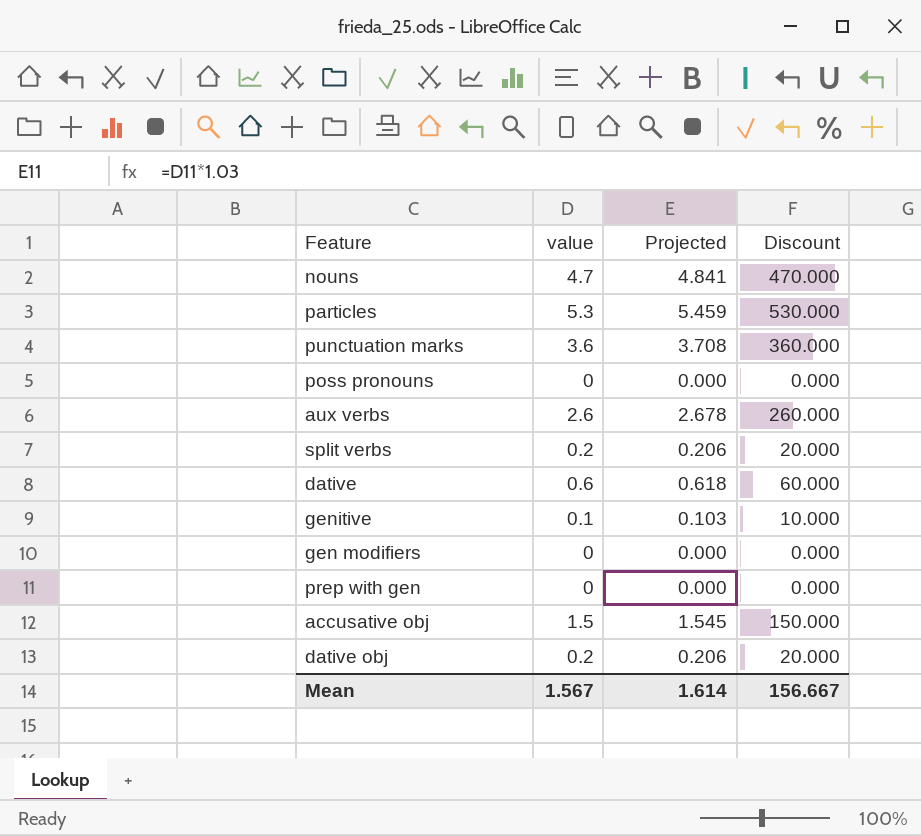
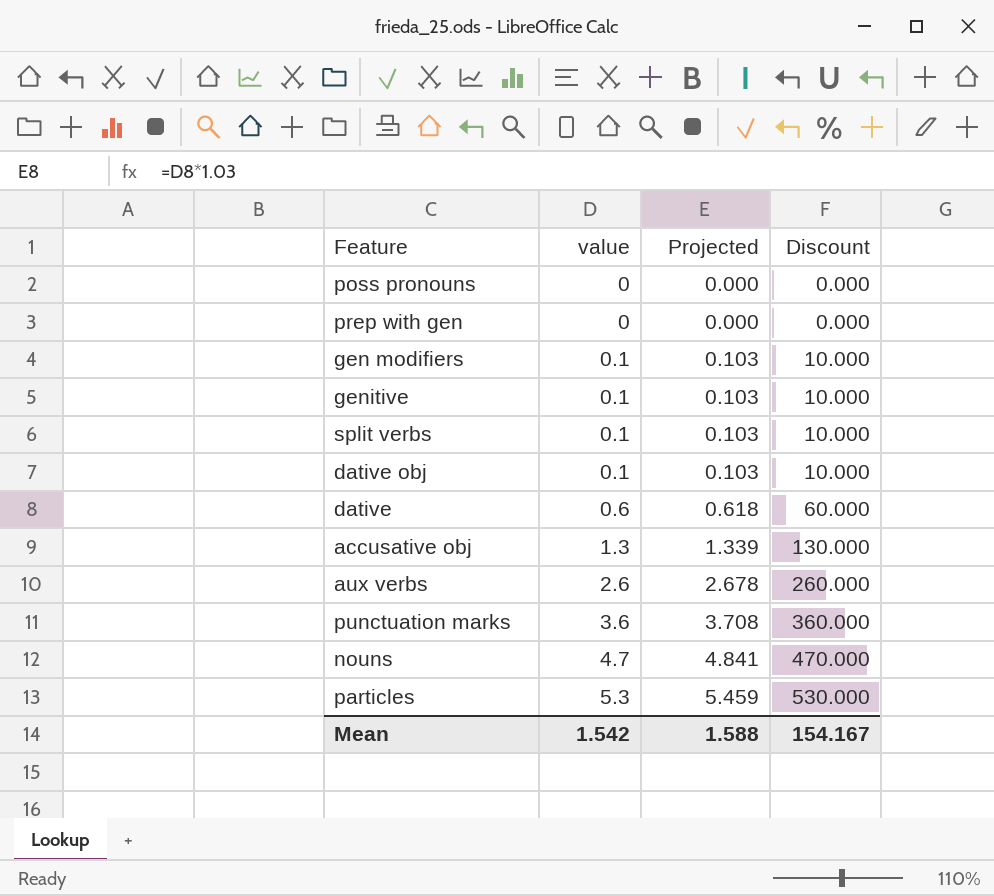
row order: none -> value ascending
gen modifiers | value: 0 -> 0.1
gen modifiers | Projected: 0.000 -> 0.103
gen modifiers | Discount: 0.000 -> 10.000
split verbs | value: 0.2 -> 0.1
split verbs | Projected: 0.206 -> 0.103
split verbs | Discount: 20.000 -> 10.000
dative obj | value: 0.2 -> 0.1
dative obj | Projected: 0.206 -> 0.103
dative obj | Discount: 20.000 -> 10.000
accusative obj | value: 1.5 -> 1.3
accusative obj | Projected: 1.545 -> 1.339
accusative obj | Discount: 150.000 -> 130.000
Mean | value: 1.567 -> 1.542
Mean | Projected: 1.614 -> 1.588
Mean | Discount: 156.667 -> 154.167

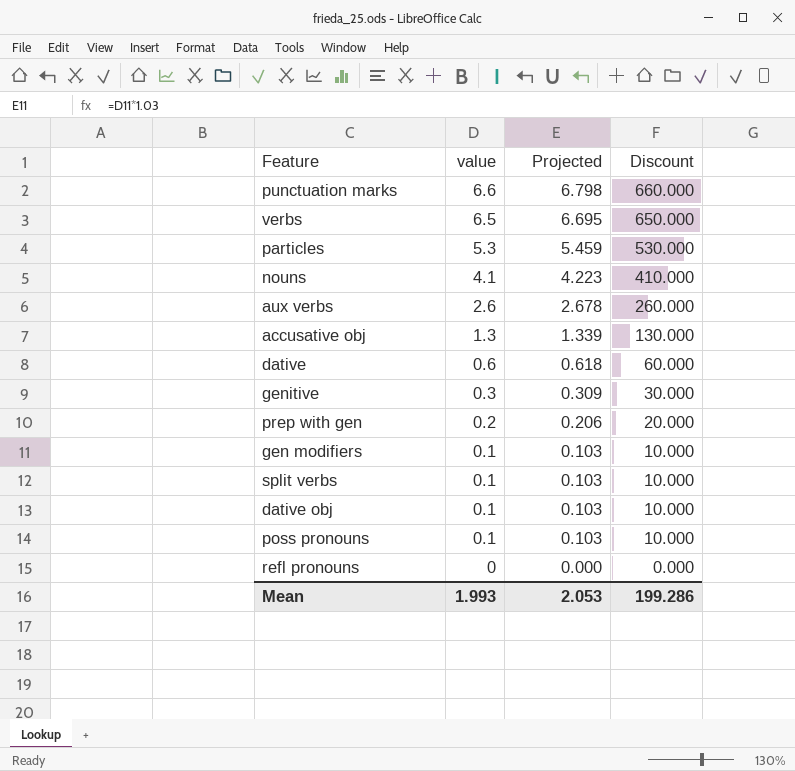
row order: value ascending -> value descending
punctuation marks | value: 3.6 -> 6.6
punctuation marks | Projected: 3.708 -> 6.798
punctuation marks | Discount: 360.000 -> 660.000
row verbs: none -> 6.5 | 6.695 | 650.000
nouns | value: 4.7 -> 4.1
nouns | Projected: 4.841 -> 4.223
nouns | Discount: 470.000 -> 410.000
genitive | value: 0.1 -> 0.3
genitive | Projected: 0.103 -> 0.309
genitive | Discount: 10.000 -> 30.000
prep with gen | value: 0 -> 0.2
prep with gen | Projected: 0.000 -> 0.206
prep with gen | Discount: 0.000 -> 20.000
poss pronouns | value: 0 -> 0.1
poss pronouns | Projected: 0.000 -> 0.103
poss pronouns | Discount: 0.000 -> 10.000
row refl pronouns: none -> 0 | 0.000 | 0.000
Mean | value: 1.542 -> 1.993
Mean | Projected: 1.588 -> 2.053
Mean | Discount: 154.167 -> 199.286

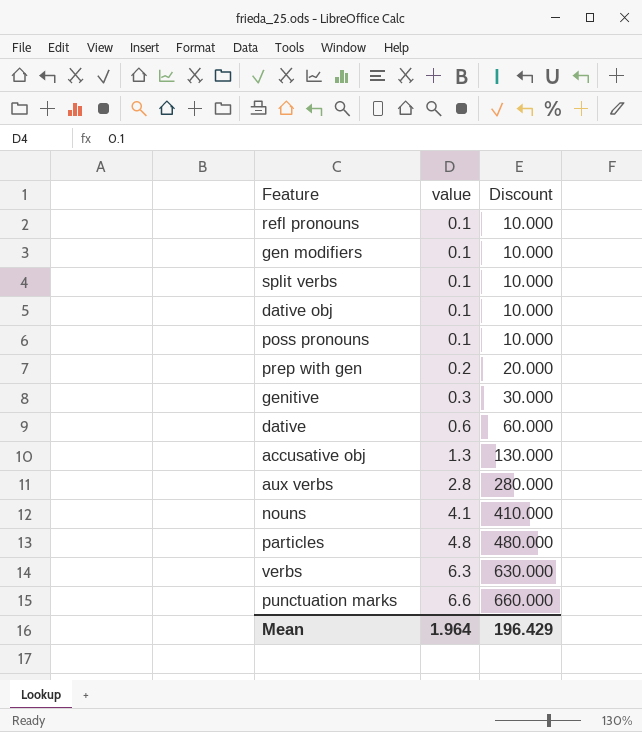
row order: value descending -> value ascending
column Projected | formula: [value] * 1.03 -> none
refl pronouns | value: 0 -> 0.1
refl pronouns | Discount: 0.000 -> 10.000
aux verbs | value: 2.6 -> 2.8
aux verbs | Discount: 260.000 -> 280.000
particles | value: 5.3 -> 4.8
particles | Discount: 530.000 -> 480.000
verbs | value: 6.5 -> 6.3
verbs | Discount: 650.000 -> 630.000
Mean | value: 1.993 -> 1.964
Mean | Discount: 199.286 -> 196.429

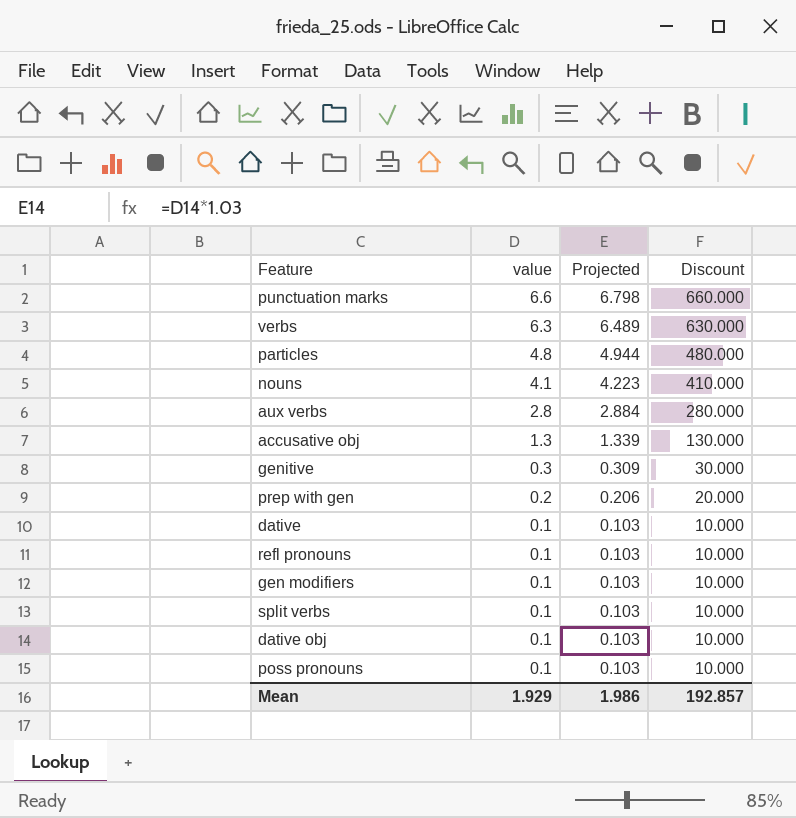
row order: value ascending -> value descending
column Projected | formula: none -> [value] * 1.03
dative | value: 0.6 -> 0.1
dative | Discount: 60.000 -> 10.000
Mean | value: 1.964 -> 1.929
Mean | Discount: 196.429 -> 192.857

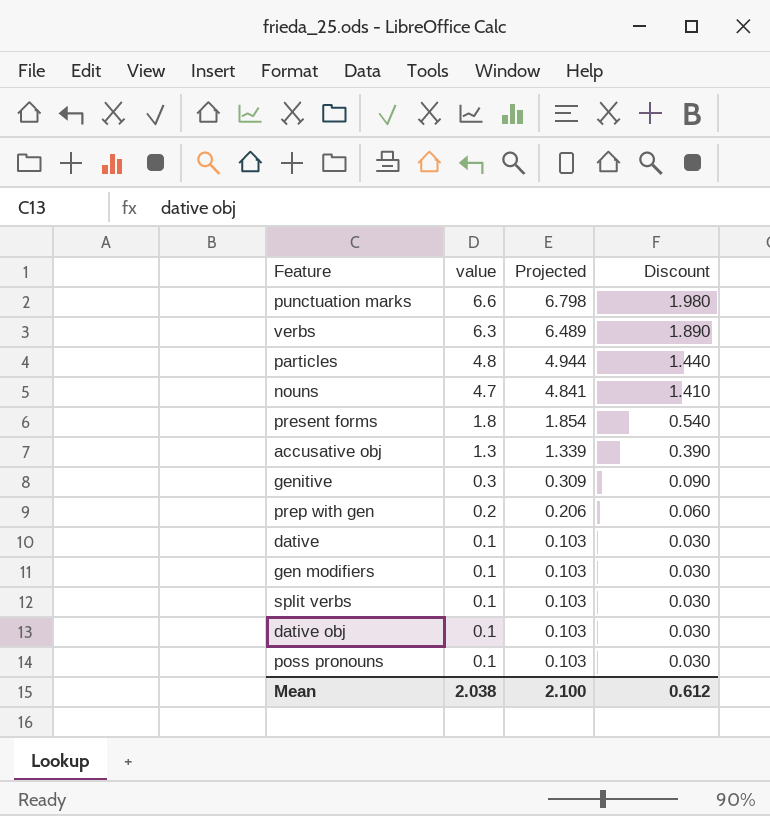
column Discount | formula: [value] * 100 -> [value] * 0.3
row aux verbs: 2.8 | 2.884 | 280.000 -> none
row refl pronouns: 0.1 | 0.103 | 10.000 -> none
nouns | value: 4.1 -> 4.7
nouns | Projected: 4.223 -> 4.841
row present forms: none -> 1.8 | 1.854 | 0.540
Mean | value: 1.929 -> 2.038
Mean | Projected: 1.986 -> 2.100
Mean | Discount: 192.857 -> 0.612

